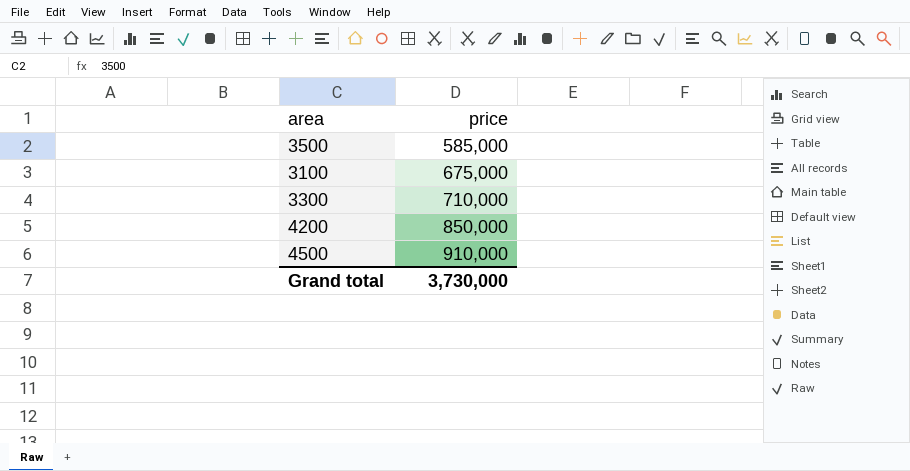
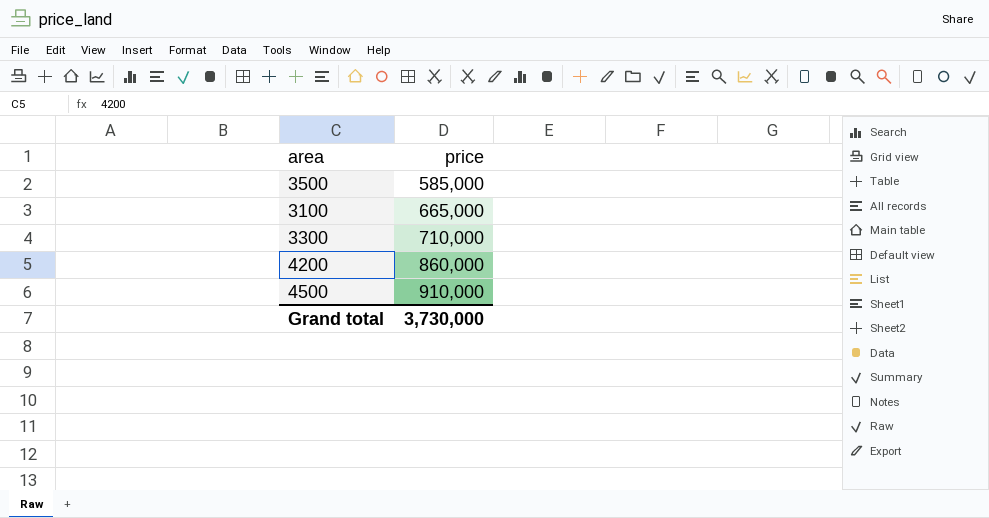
3100 | price: 675,000 -> 665,000
4200 | price: 850,000 -> 860,000

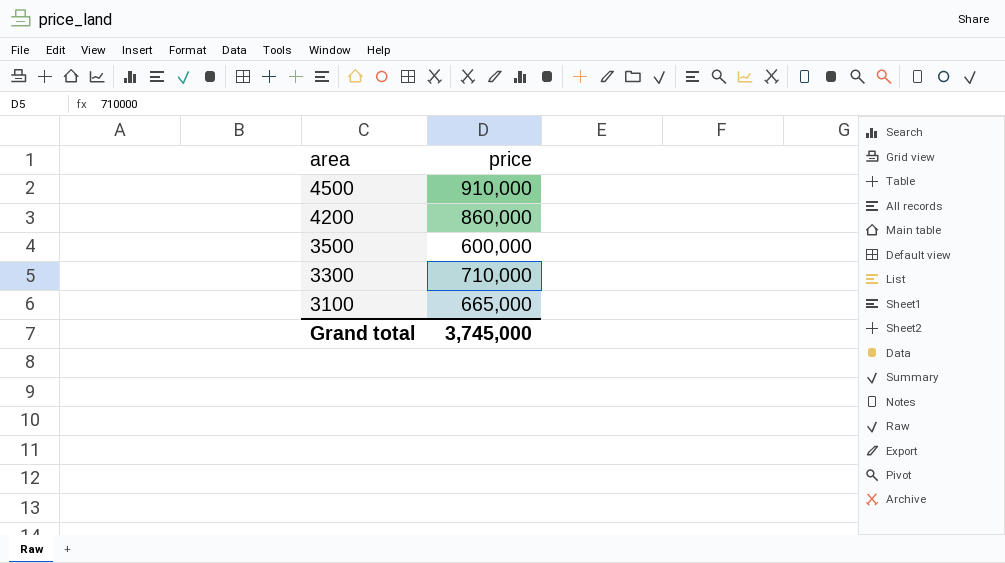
row order: price ascending -> area descending
3500 | price: 585,000 -> 600,000
Grand total | price: 3,730,000 -> 3,745,000

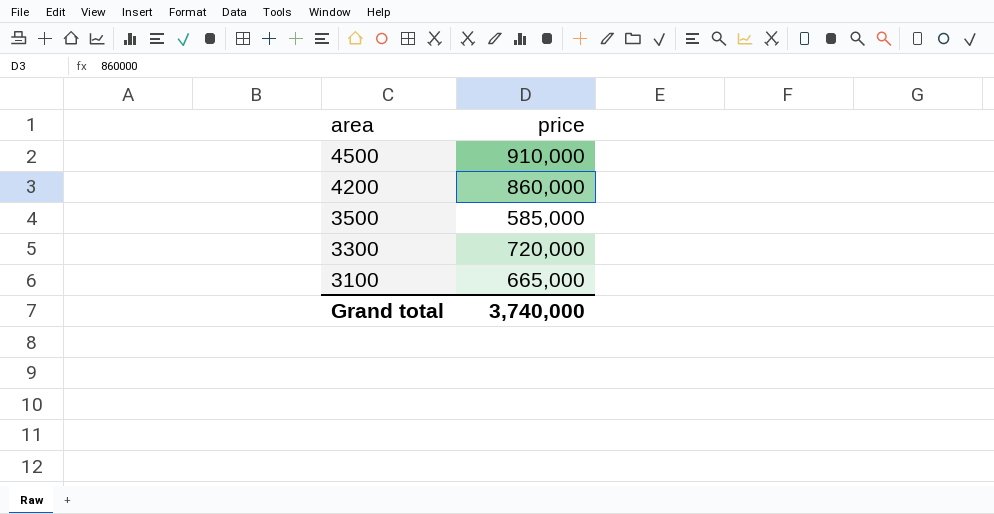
3500 | price: 600,000 -> 585,000
3300 | price: 710,000 -> 720,000
Grand total | price: 3,745,000 -> 3,740,000

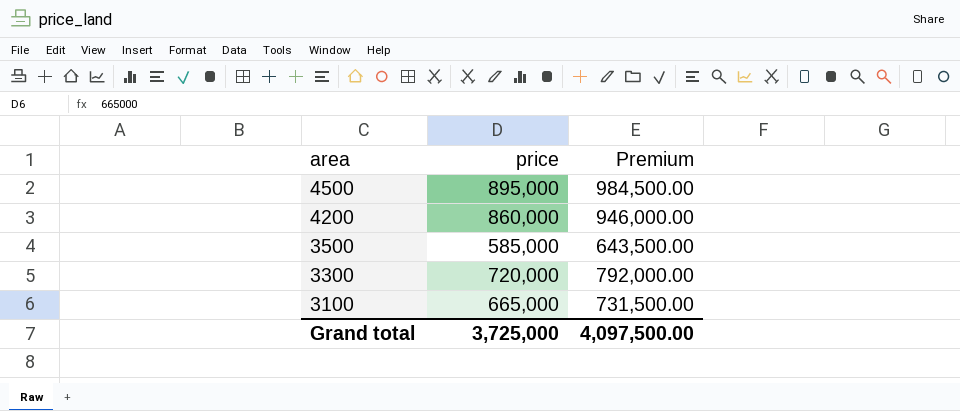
column Premium | formula: none -> [price] * 1.1
4500 | price: 910,000 -> 895,000
Grand total | price: 3,740,000 -> 3,725,000

